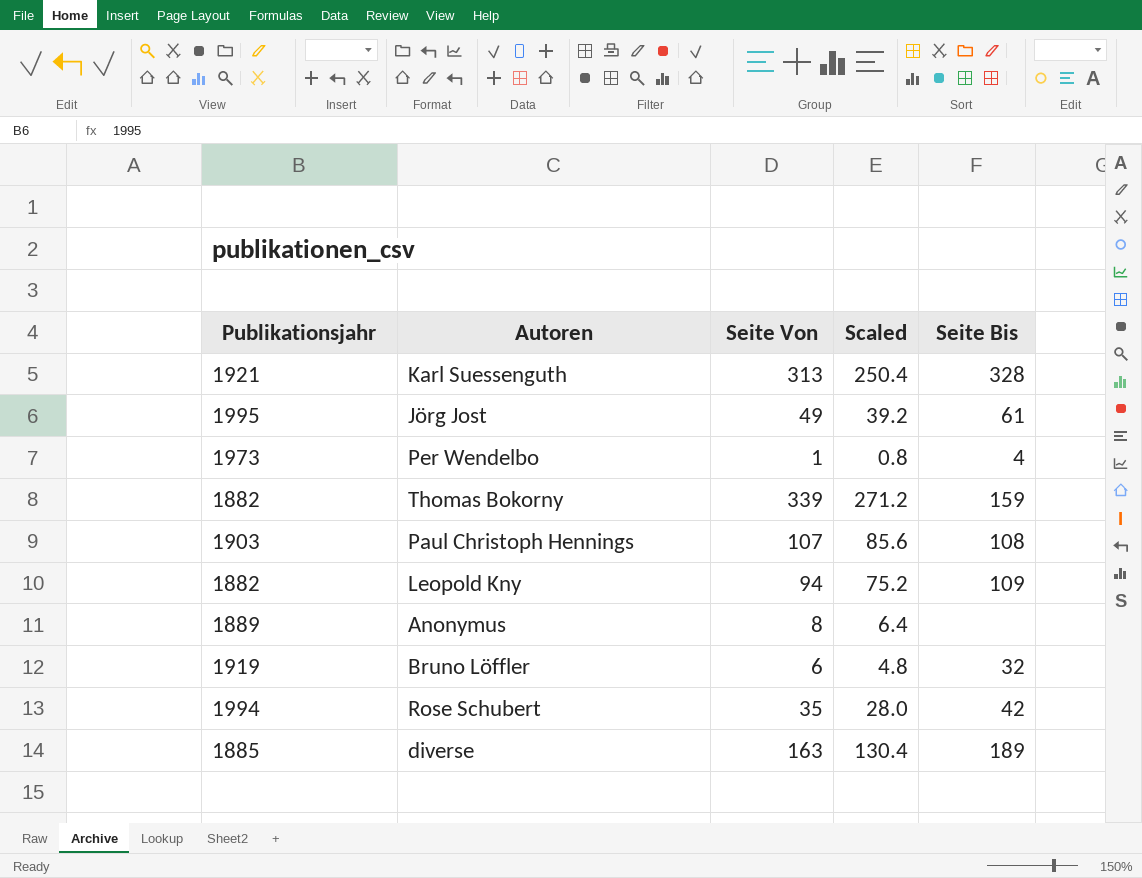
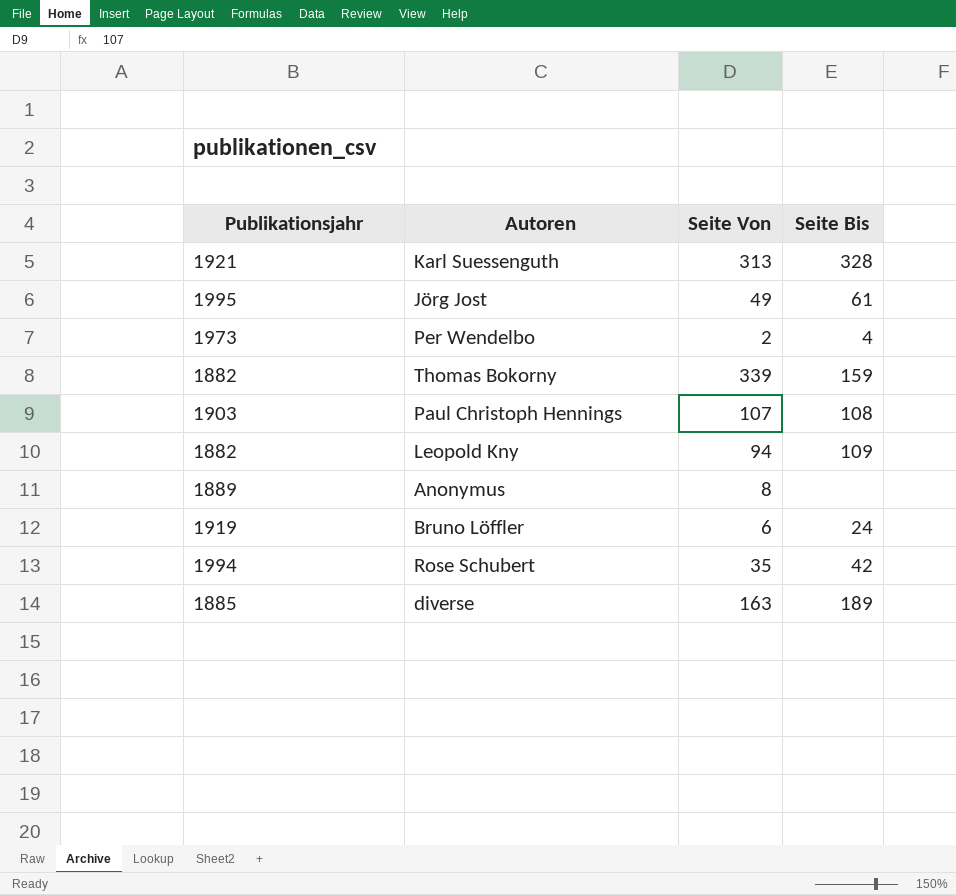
column Scaled | formula: [Seite Von] * 0.8 -> none
Per Wendelbo | Seite Von: 1 -> 2
Bruno Löffler | Seite Bis: 32 -> 24

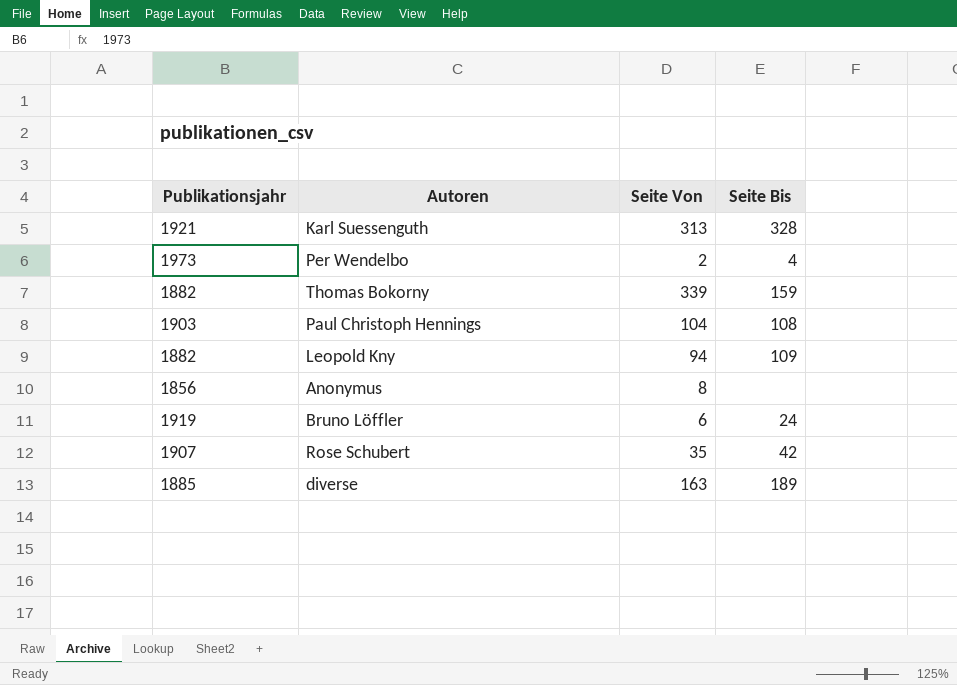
row Jörg Jost: 1995 | 49 | 61 -> none
Paul Christoph Hennings | Seite Von: 107 -> 104
Anonymus | Publikationsjahr: 1889 -> 1856
Rose Schubert | Publikationsjahr: 1994 -> 1907

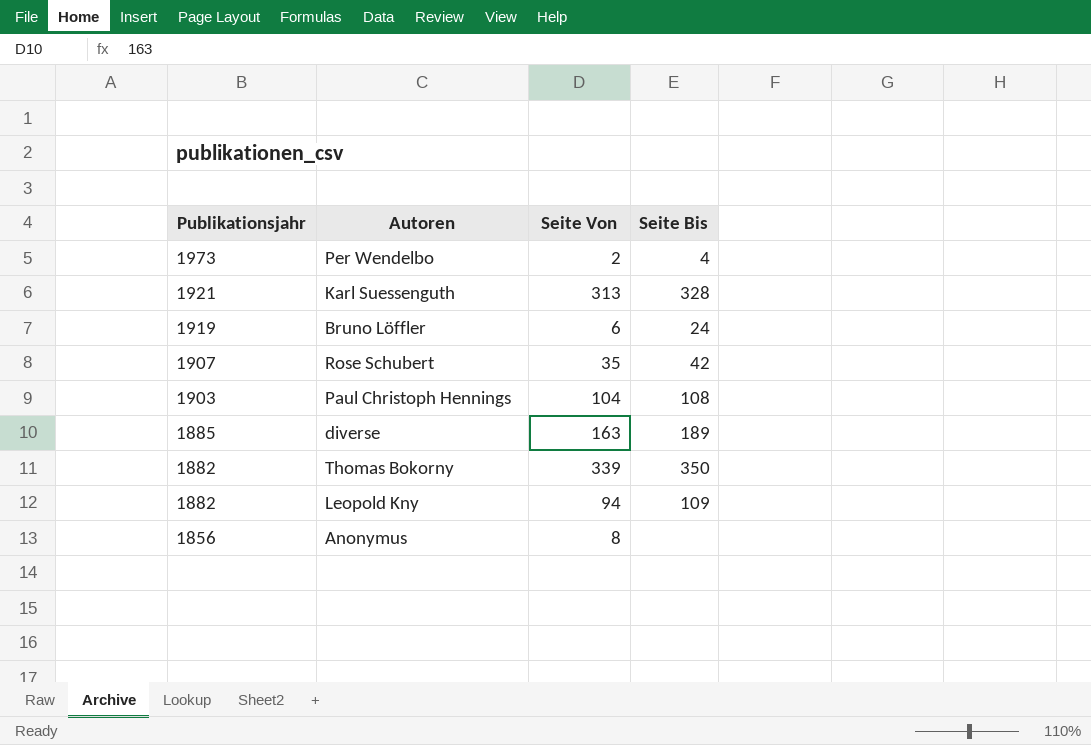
row order: none -> Publikationsjahr descending
Thomas Bokorny | Seite Bis: 159 -> 350

